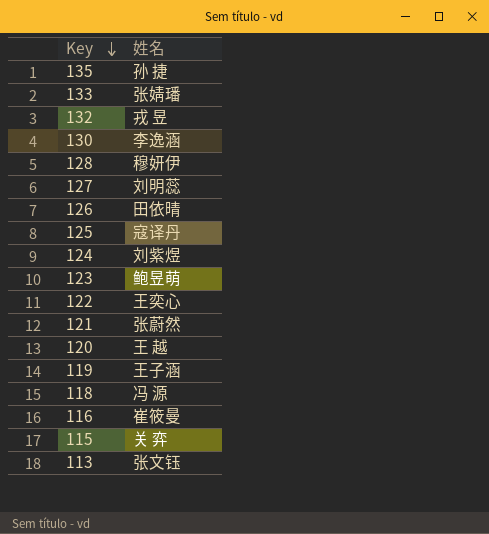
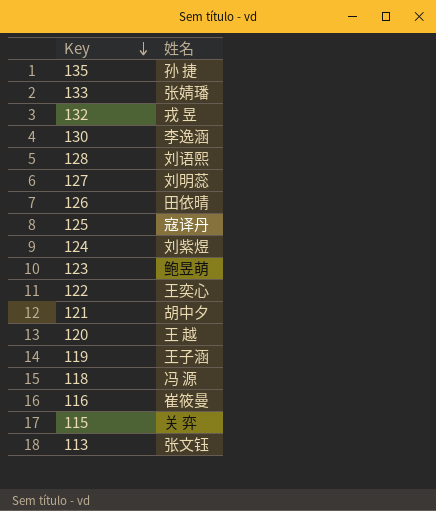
128 | 姓名: 穆妍伊 -> 刘语熙
121 | 姓名: 张蔚然 -> 胡中夕

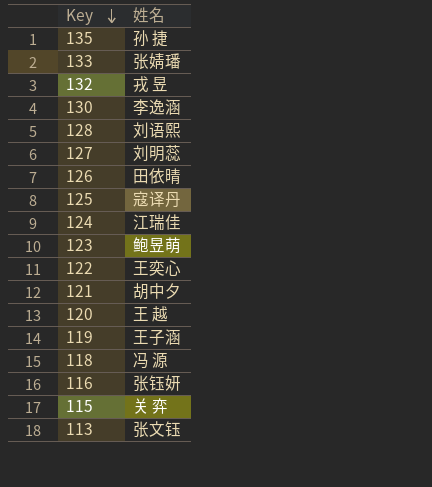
124 | 姓名: 刘紫煜 -> 江瑞佳
116 | 姓名: 崔筱曼 -> 张钰妍

